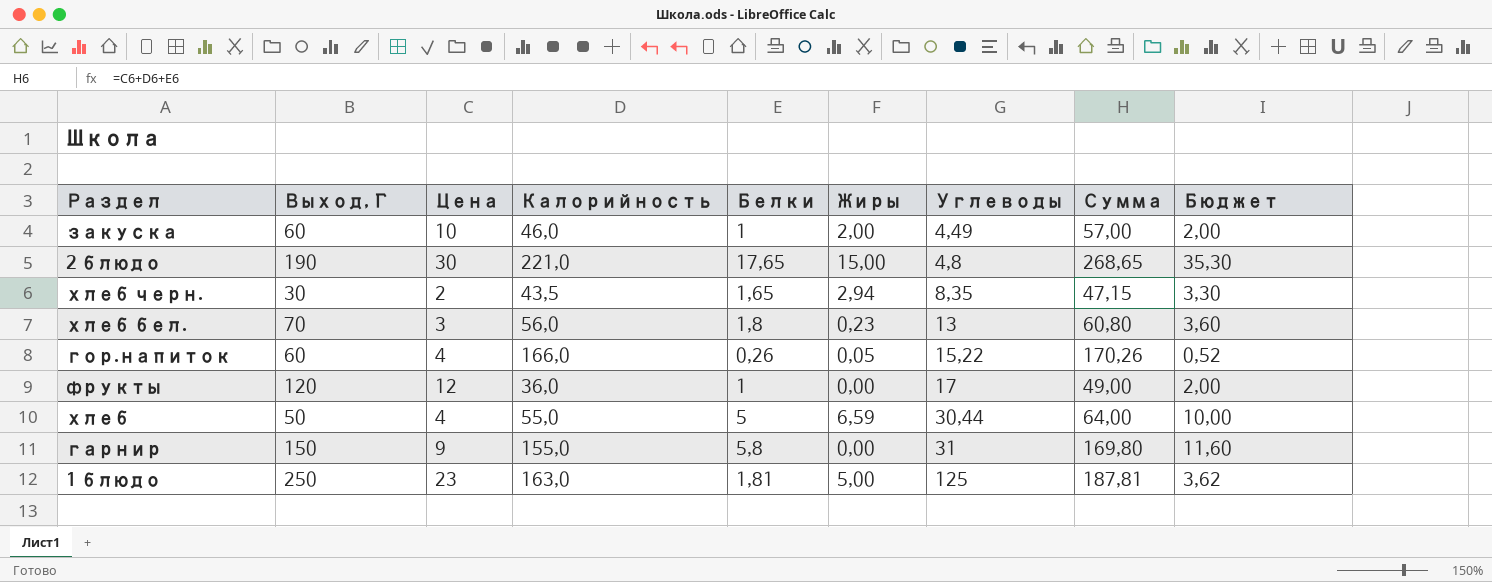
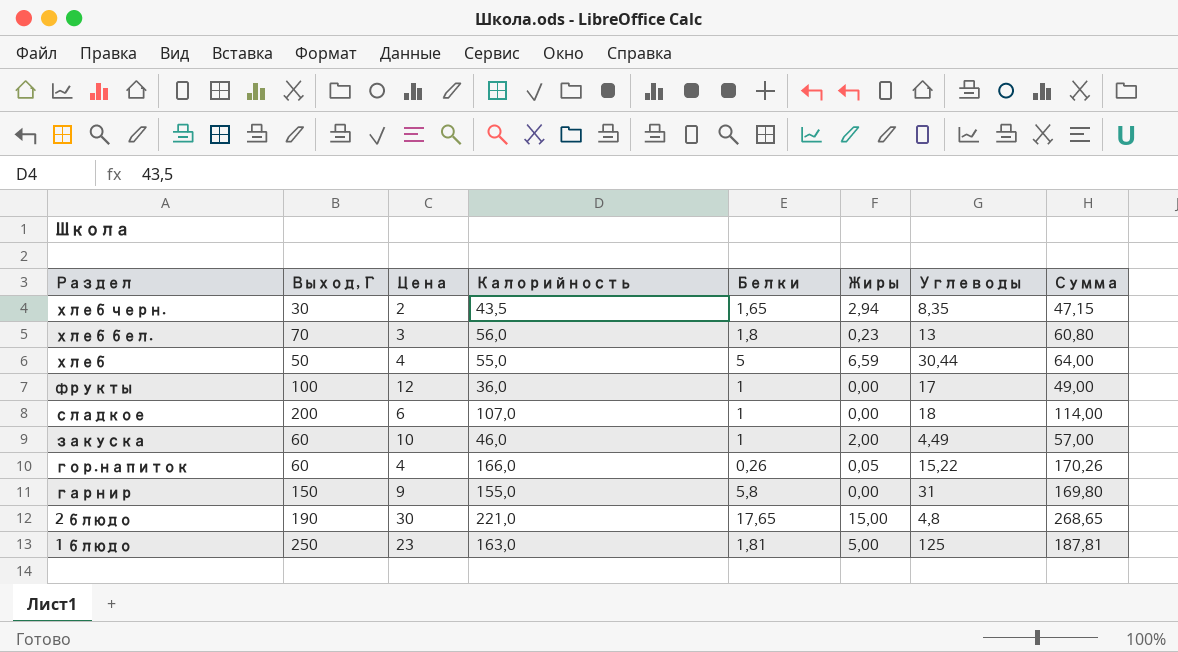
row order: Углеводы ascending -> Раздел descending
column Бюджет | formula: [Белки] * 2 -> none
фрукты | Выход, Г: 120 -> 100
row сладкое: none -> 200 | 6 | 107,0 | 1 | 0,00 | 18 | 114,00

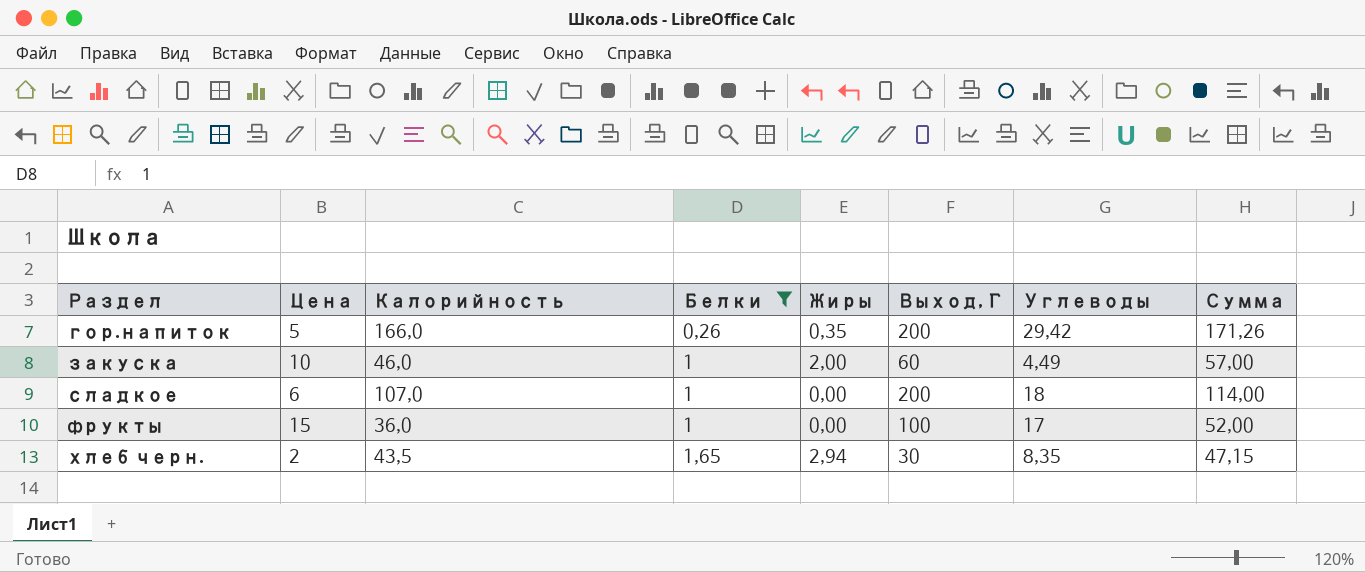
filter: none -> Белки <= 1,65
row order: Раздел descending -> Раздел ascending
column Выход, Г | position: 2 -> 6
гор.напиток | Цена: 4 -> 5
гор.напиток | Жиры: 0,05 -> 0,35
гор.напиток | Выход, Г: 60 -> 200
гор.напиток | Углеводы: 15,22 -> 29,42
гор.напиток | Сумма: 170,26 -> 171,26
фрукты | Цена: 12 -> 15
фрукты | Сумма: 49,00 -> 52,00

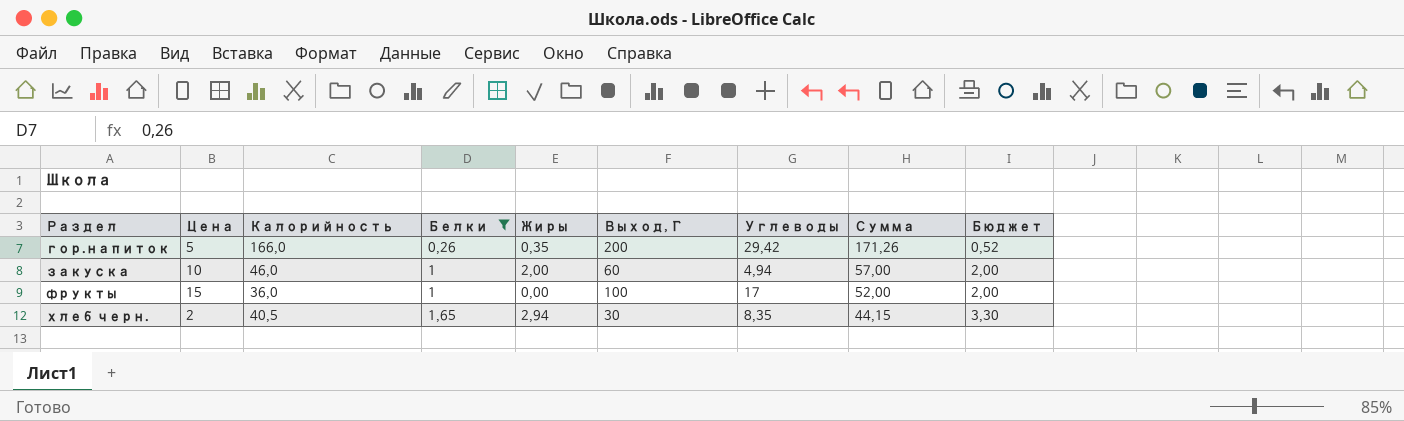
column Бюджет | formula: none -> [Белки] * 2
row сладкое: 6 | 107,0 | 1 | 0,00 | 200 | 18 | 114,00 -> none
закуска | Углеводы: 4,49 -> 4,94
хлеб черн. | Калорийность: 43,5 -> 40,5
хлеб черн. | Сумма: 47,15 -> 44,15

